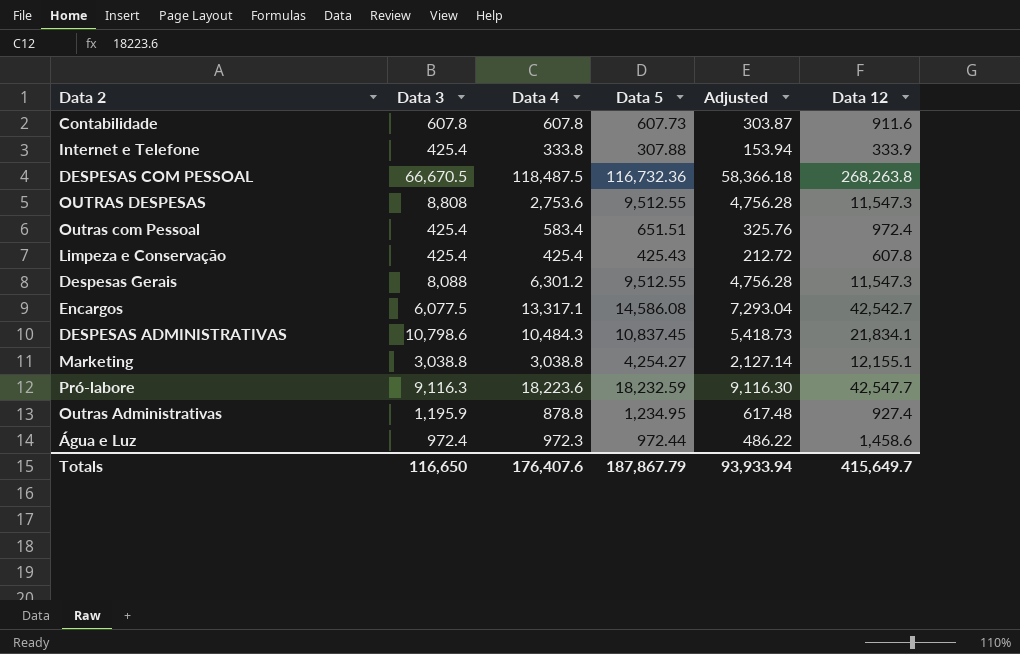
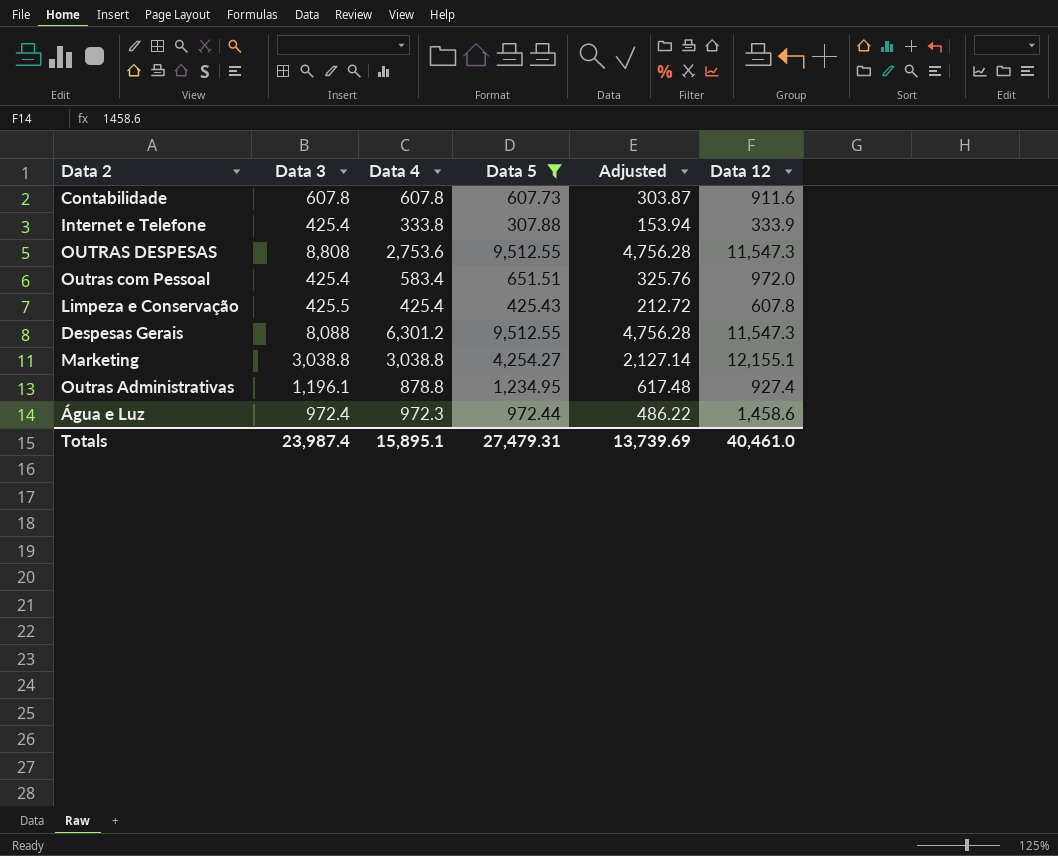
filter: none -> Data 5 <= 9,512.55
Outras com Pessoal | Data 12: 972.4 -> 972.0
Limpeza e Conservação | Data 3: 425.4 -> 425.5
Outras Administrativas | Data 3: 1,195.9 -> 1,196.1
Totals | Data 3: 116,650 -> 23,987.4
Totals | Data 4: 176,407.6 -> 15,895.1
Totals | Data 5: 187,867.79 -> 27,479.31
Totals | Adjusted: 93,933.94 -> 13,739.69
Totals | Data 12: 415,649.7 -> 40,461.0

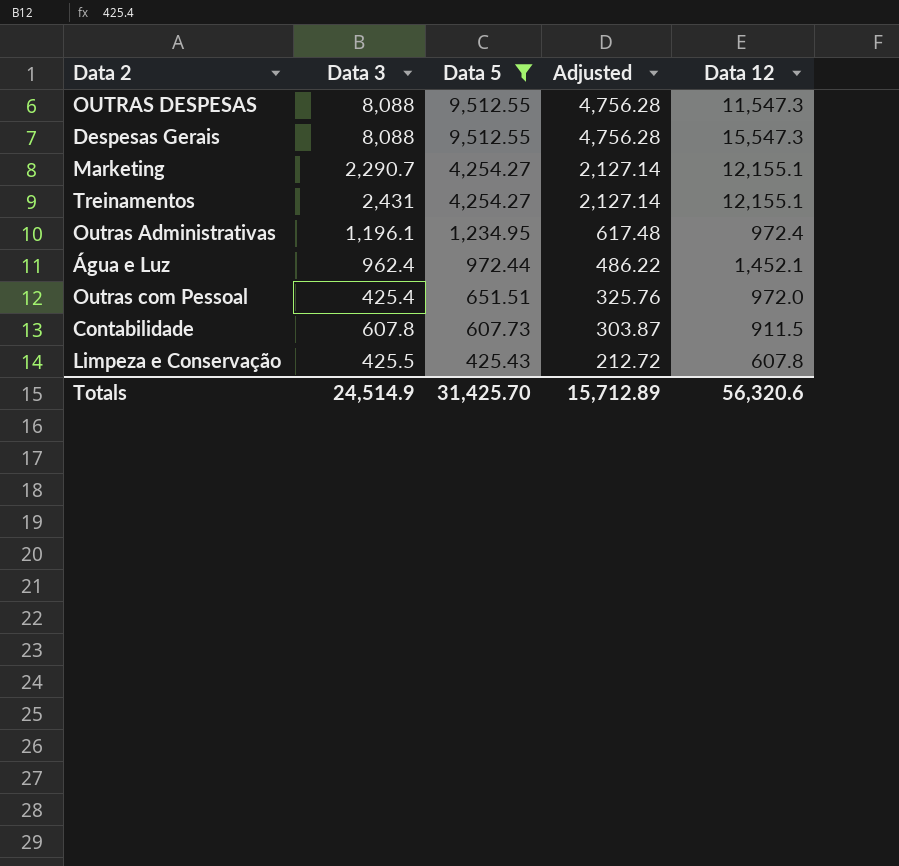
row order: none -> Data 5 descending
column Data 4 | position: 3 -> none
row Internet e Telefone: 425.4 | 333.8 | 307.88 | 153.94 | 333.9 -> none
OUTRAS DESPESAS | Data 3: 8,808 -> 8,088
Despesas Gerais | Data 12: 11,547.3 -> 15,547.3
Marketing | Data 3: 3,038.8 -> 2,290.7
row Treinamentos: none -> 2,431 | 4,254.27 | 2,127.14 | 12,155.1
Outras Administrativas | Data 12: 927.4 -> 972.4
Água e Luz | Data 3: 972.4 -> 962.4
Água e Luz | Data 12: 1,458.6 -> 1,452.1
Contabilidade | Data 12: 911.6 -> 911.5
Totals | Data 3: 23,987.4 -> 24,514.9
Totals | Data 5: 27,479.31 -> 31,425.70
Totals | Adjusted: 13,739.69 -> 15,712.89
Totals | Data 12: 40,461.0 -> 56,320.6

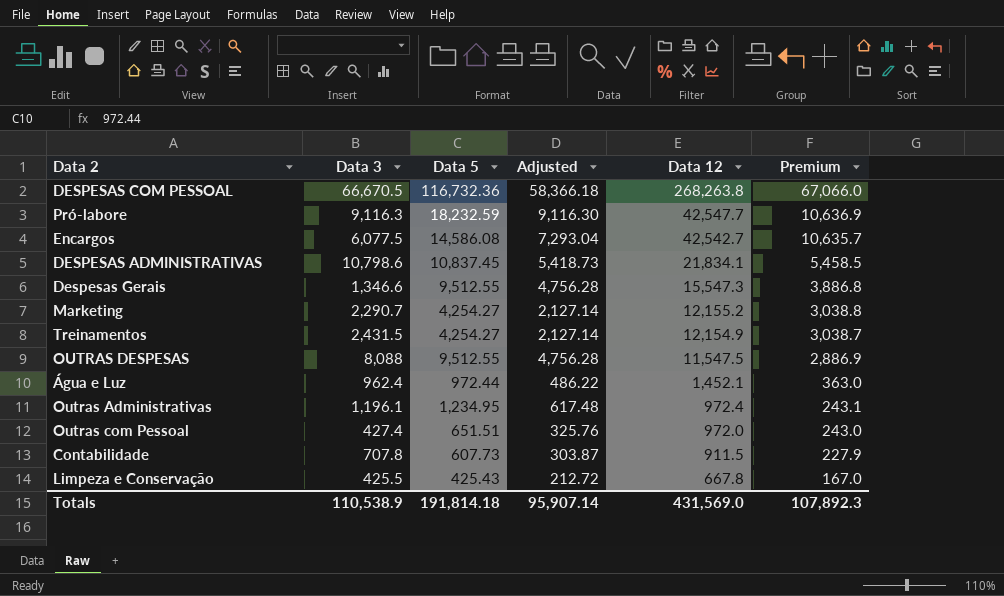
filter: Data 5 <= 9,512.55 -> none
row order: Data 5 descending -> Data 12 descending
column Premium | formula: none -> [Data 12] * 0.25
Despesas Gerais | Data 3: 8,088 -> 1,346.6
Marketing | Data 12: 12,155.1 -> 12,155.2
Treinamentos | Data 3: 2,431 -> 2,431.5
Treinamentos | Data 12: 12,155.1 -> 12,154.9
OUTRAS DESPESAS | Data 12: 11,547.3 -> 11,547.5
Outras com Pessoal | Data 3: 425.4 -> 427.4
Contabilidade | Data 3: 607.8 -> 707.8
Limpeza e Conservação | Data 12: 607.8 -> 667.8
Totals | Data 3: 24,514.9 -> 110,538.9
Totals | Data 5: 31,425.70 -> 191,814.18
Totals | Adjusted: 15,712.89 -> 95,907.14
Totals | Data 12: 56,320.6 -> 431,569.0

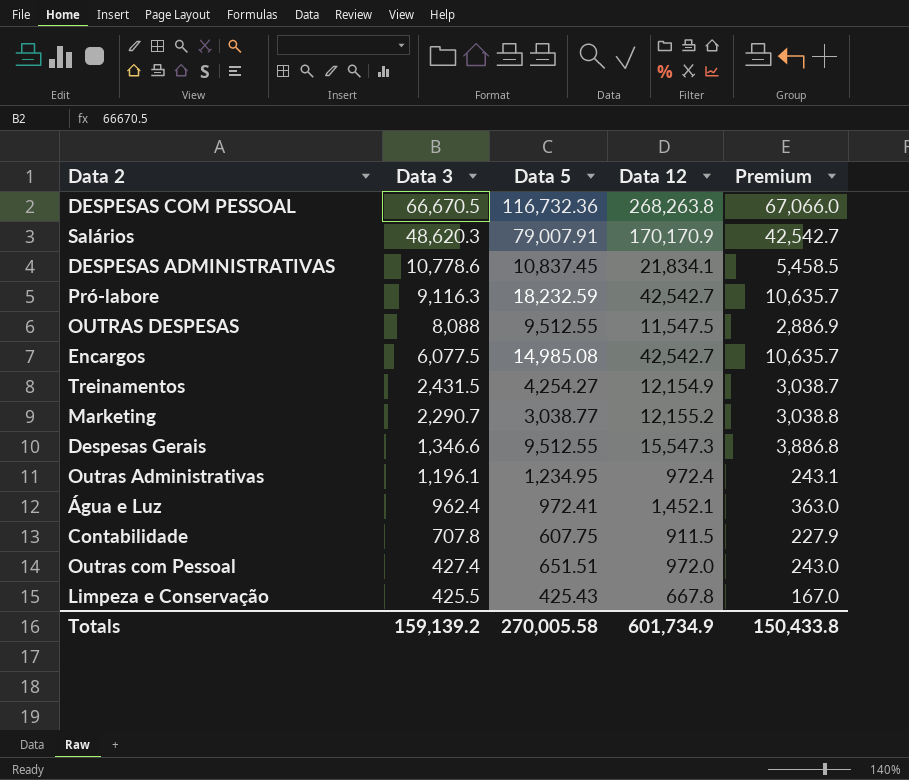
row order: Data 12 descending -> Data 3 descending
column Adjusted | formula: [Data 5] * 0.5 -> none
row Salários: none -> 48,620.3 | 79,007.91 | 170,170.9 | 42,542.7
DESPESAS ADMINISTRATIVAS | Data 3: 10,798.6 -> 10,778.6
Pró-labore | Data 12: 42,547.7 -> 42,542.7
Pró-labore | Premium: 10,636.9 -> 10,635.7
Encargos | Data 5: 14,586.08 -> 14,985.08
Marketing | Data 5: 4,254.27 -> 3,038.77
Água e Luz | Data 5: 972.44 -> 972.41
Contabilidade | Data 5: 607.73 -> 607.75
Totals | Data 3: 110,538.9 -> 159,139.2
Totals | Data 5: 191,814.18 -> 270,005.58
Totals | Data 12: 431,569.0 -> 601,734.9
Totals | Premium: 107,892.3 -> 150,433.8

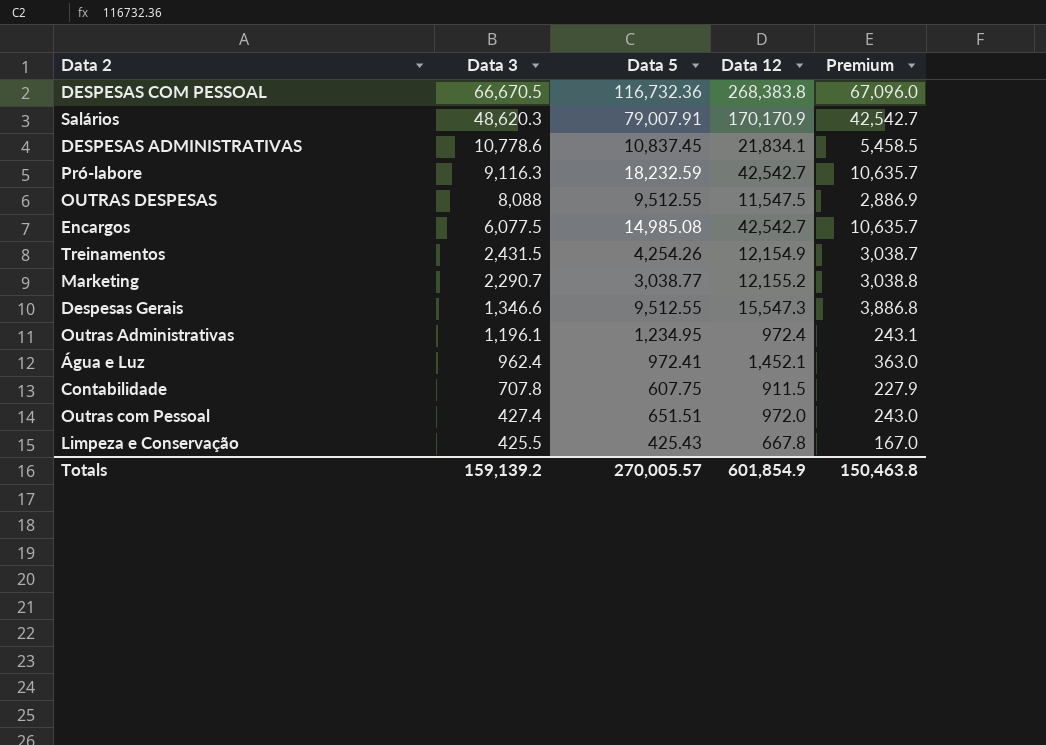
DESPESAS COM PESSOAL | Data 12: 268,263.8 -> 268,383.8
DESPESAS COM PESSOAL | Premium: 67,066.0 -> 67,096.0
Treinamentos | Data 5: 4,254.27 -> 4,254.26
Totals | Data 5: 270,005.58 -> 270,005.57
Totals | Data 12: 601,734.9 -> 601,854.9
Totals | Premium: 150,433.8 -> 150,463.8

